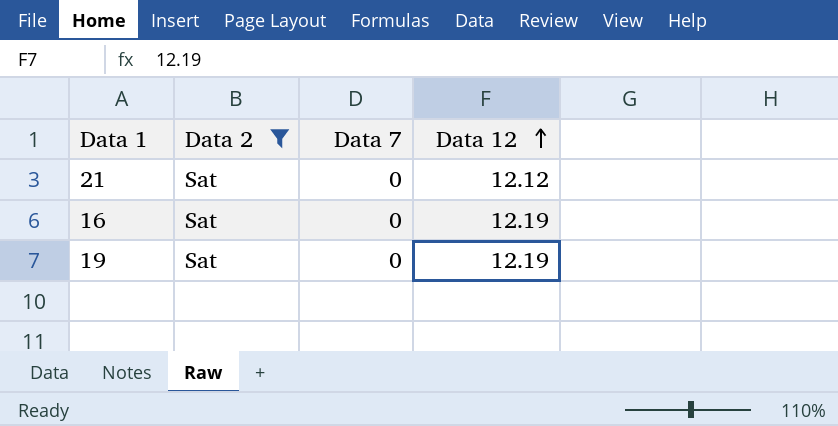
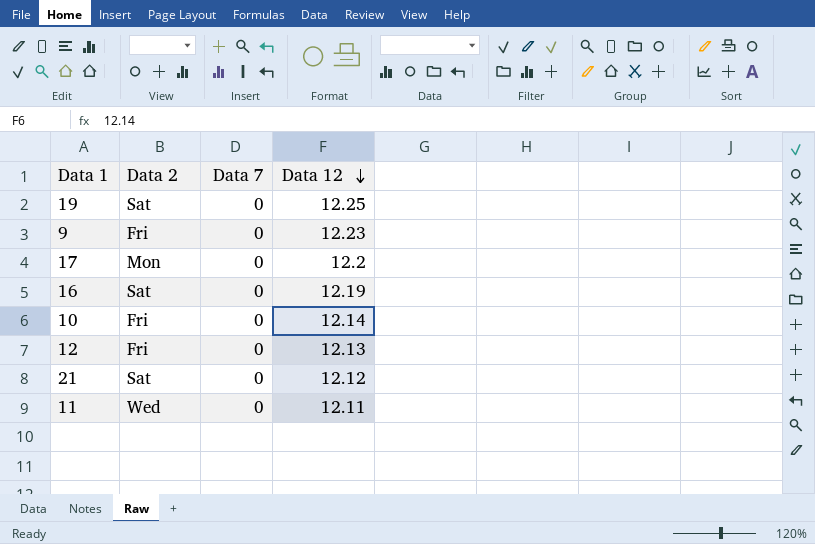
filter: Data 2 = Sat -> none
row order: Data 12 ascending -> Data 12 descending
19 | Data 12: 12.19 -> 12.25

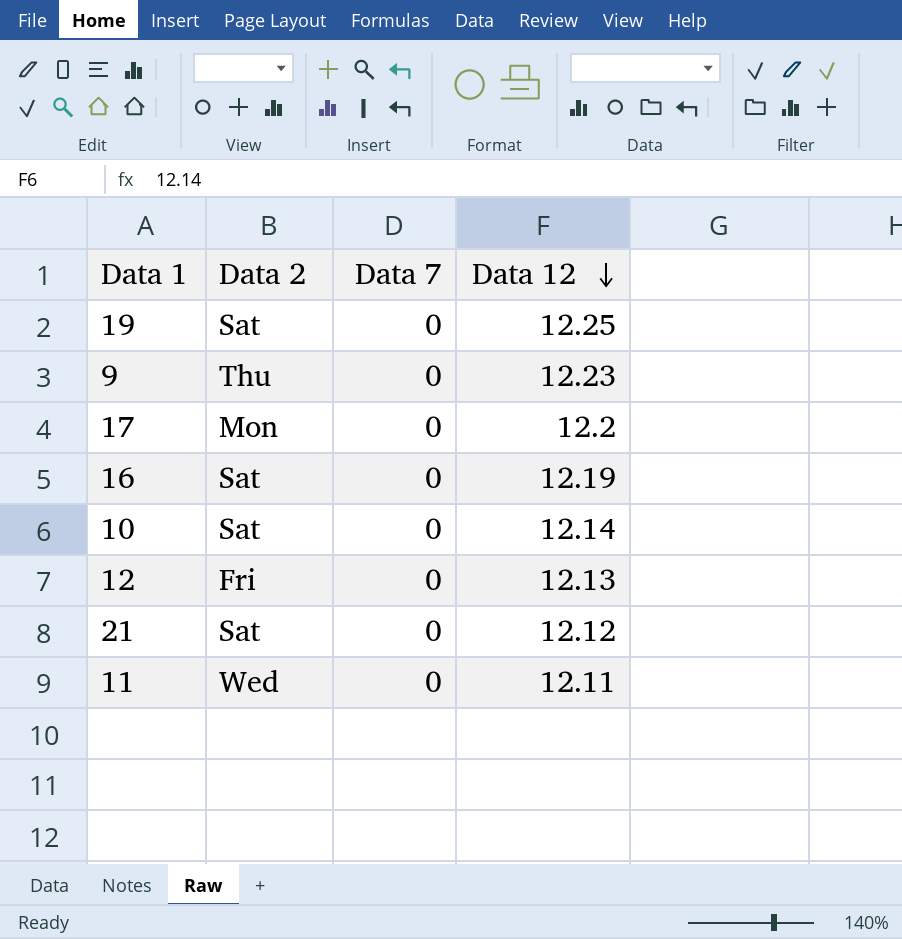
9 | Data 2: Fri -> Thu
10 | Data 2: Fri -> Sat

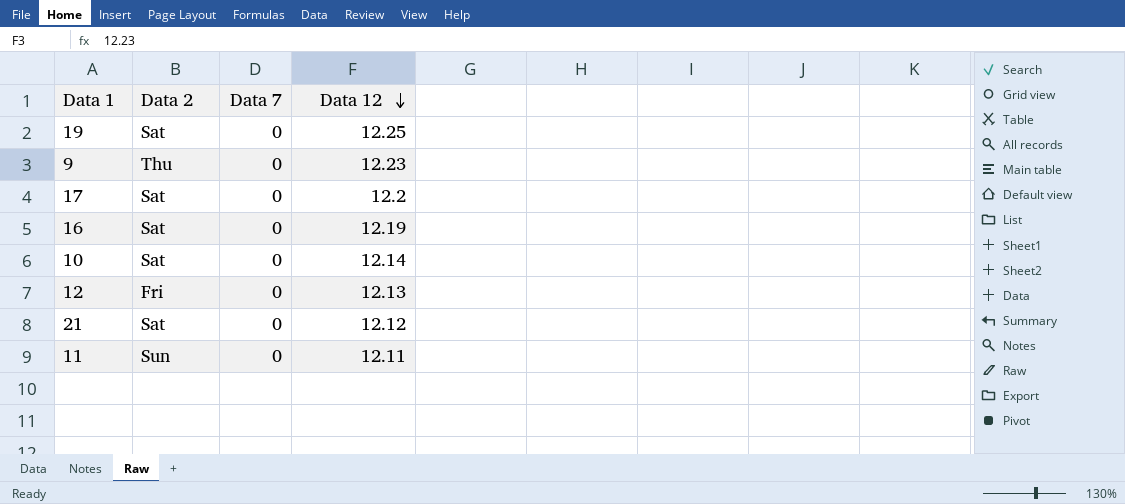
17 | Data 2: Mon -> Sat
11 | Data 2: Wed -> Sun

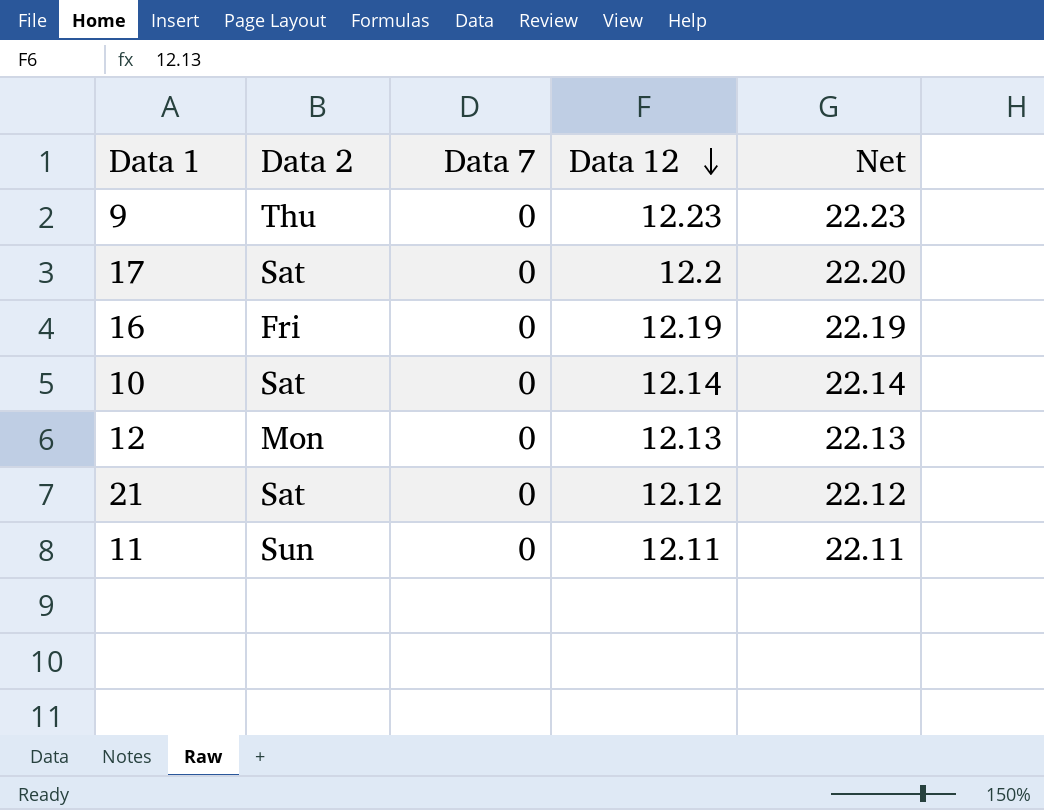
column Net | formula: none -> [Data 12] + 10
row 19: Sat | 0 | 12.25 -> none
16 | Data 2: Sat -> Fri
12 | Data 2: Fri -> Mon

